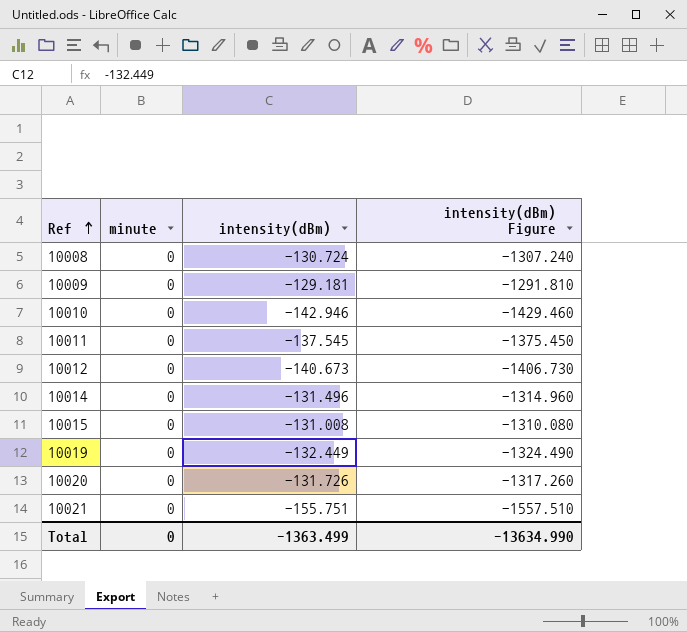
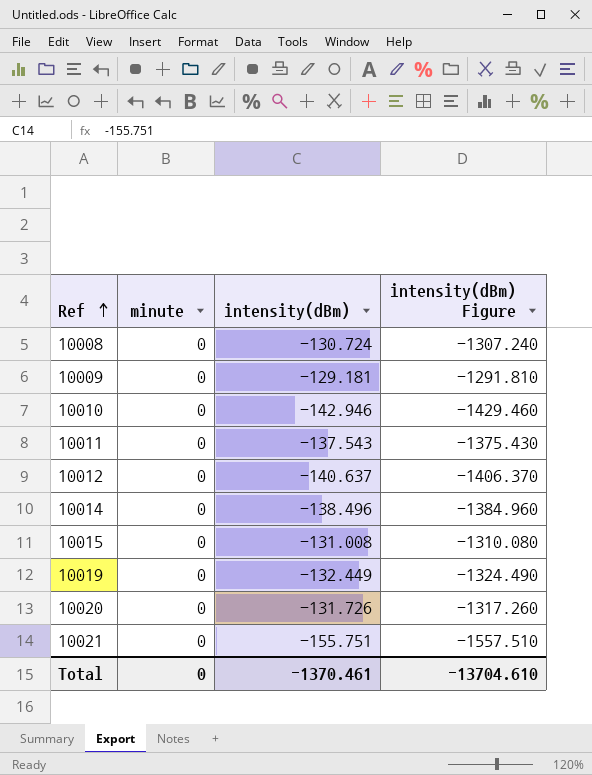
10011 | intensity(dBm): -137.545 -> -137.543
10011 | intensity(dBm) Figure: -1375.450 -> -1375.430
10012 | intensity(dBm): -140.673 -> -140.637
10012 | intensity(dBm) Figure: -1406.730 -> -1406.370
10014 | intensity(dBm): -131.496 -> -138.496
10014 | intensity(dBm) Figure: -1314.960 -> -1384.960
Total | intensity(dBm): -1363.499 -> -1370.461
Total | intensity(dBm) Figure: -13634.990 -> -13704.610

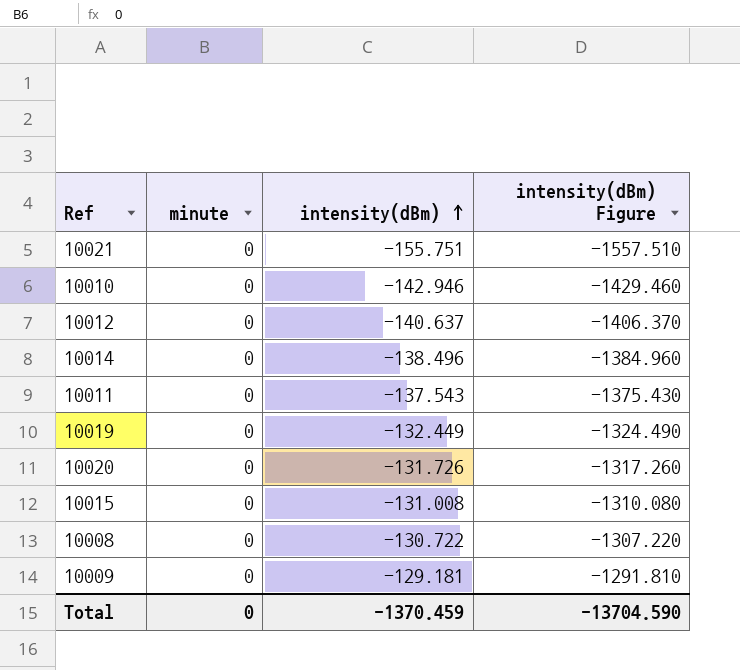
row order: Ref ascending -> intensity(dBm) ascending
10008 | intensity(dBm): -130.724 -> -130.722
10008 | intensity(dBm) Figure: -1307.240 -> -1307.220
Total | intensity(dBm): -1370.461 -> -1370.459
Total | intensity(dBm) Figure: -13704.610 -> -13704.590

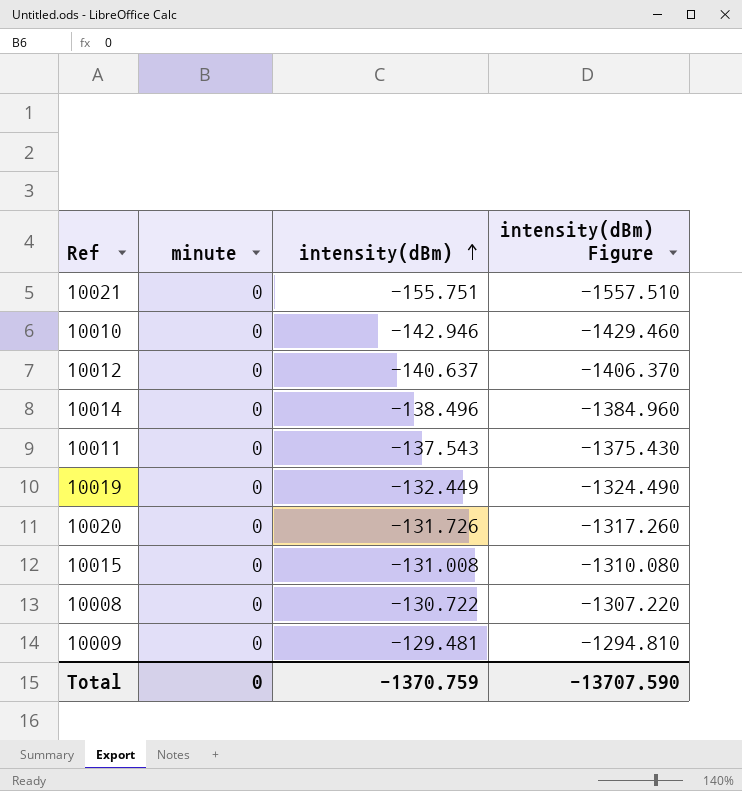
10009 | intensity(dBm): -129.181 -> -129.481
10009 | intensity(dBm) Figure: -1291.810 -> -1294.810
Total | intensity(dBm): -1370.459 -> -1370.759
Total | intensity(dBm) Figure: -13704.590 -> -13707.590

